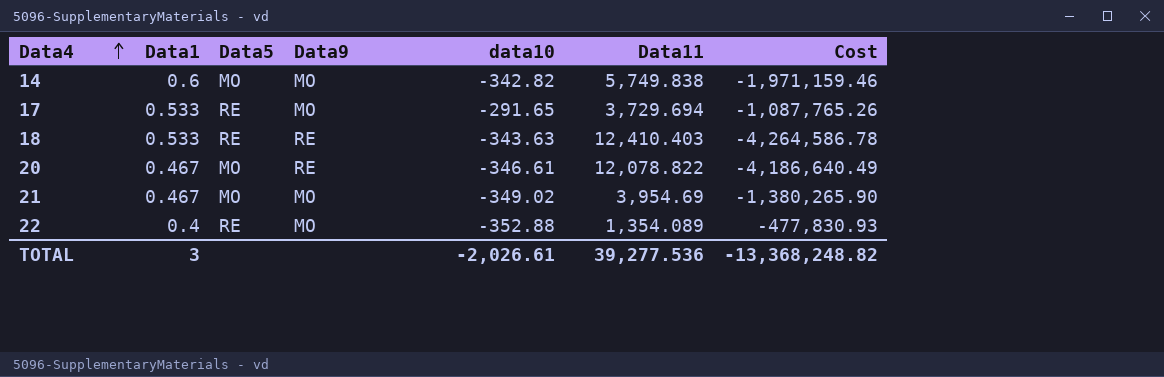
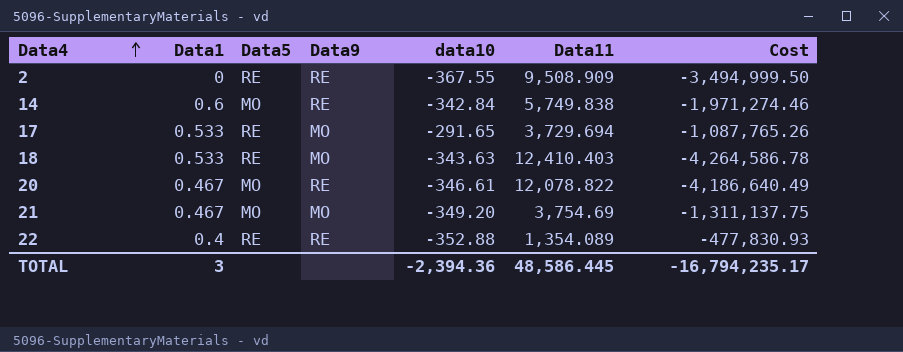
row 2: none -> 0 | RE | RE | -367.55 | 9,508.909 | -3,494,999.50
14 | Data9: MO -> RE
14 | data10: -342.82 -> -342.84
14 | Cost: -1,971,159.46 -> -1,971,274.46
18 | Data9: RE -> MO
21 | data10: -349.02 -> -349.20
21 | Data11: 3,954.69 -> 3,754.69
21 | Cost: -1,380,265.90 -> -1,311,137.75
22 | Data9: MO -> RE
TOTAL | data10: -2,026.61 -> -2,394.36
TOTAL | Data11: 39,277.536 -> 48,586.445
TOTAL | Cost: -13,368,248.82 -> -16,794,235.17

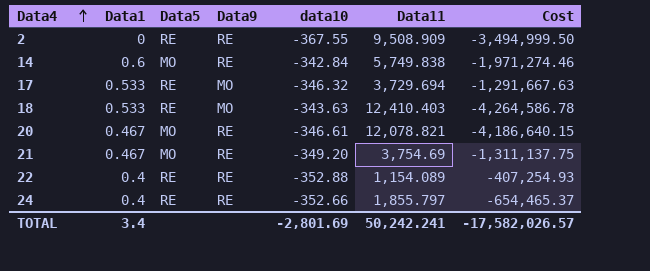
17 | data10: -291.65 -> -346.32
17 | Cost: -1,087,765.26 -> -1,291,667.63
20 | Data11: 12,078.822 -> 12,078.821
20 | Cost: -4,186,640.49 -> -4,186,640.15
21 | Data9: MO -> RE
22 | Data11: 1,354.089 -> 1,154.089
22 | Cost: -477,830.93 -> -407,254.93
row 24: none -> 0.4 | RE | RE | -352.66 | 1,855.797 | -654,465.37
TOTAL | Data1: 3 -> 3.4
TOTAL | data10: -2,394.36 -> -2,801.69
TOTAL | Data11: 48,586.445 -> 50,242.241
TOTAL | Cost: -16,794,235.17 -> -17,582,026.57

